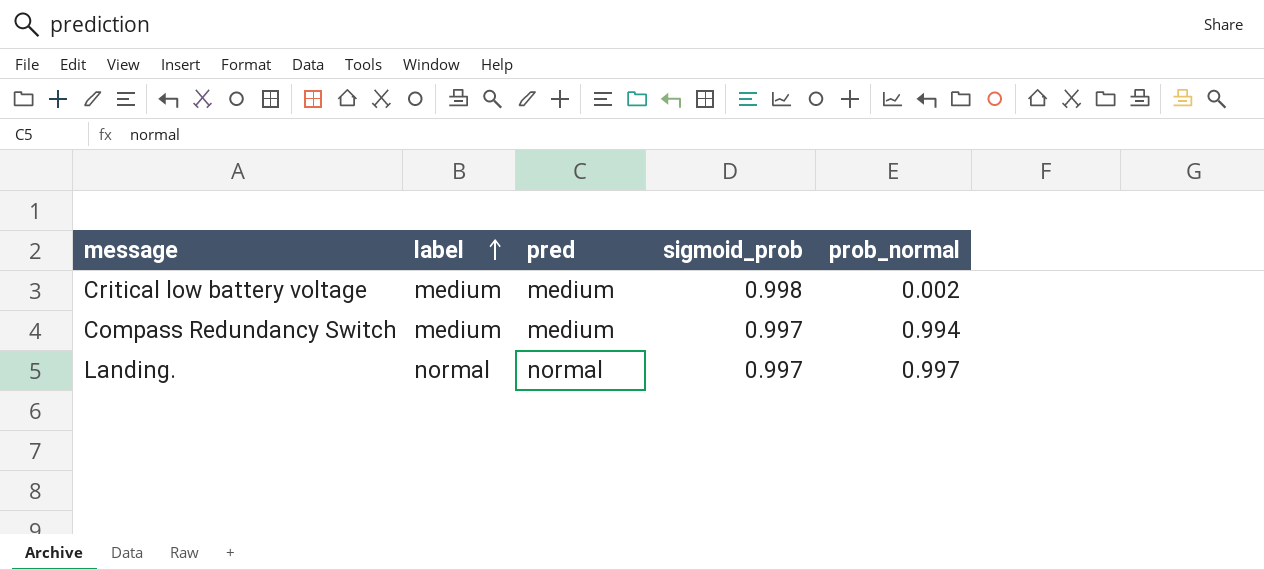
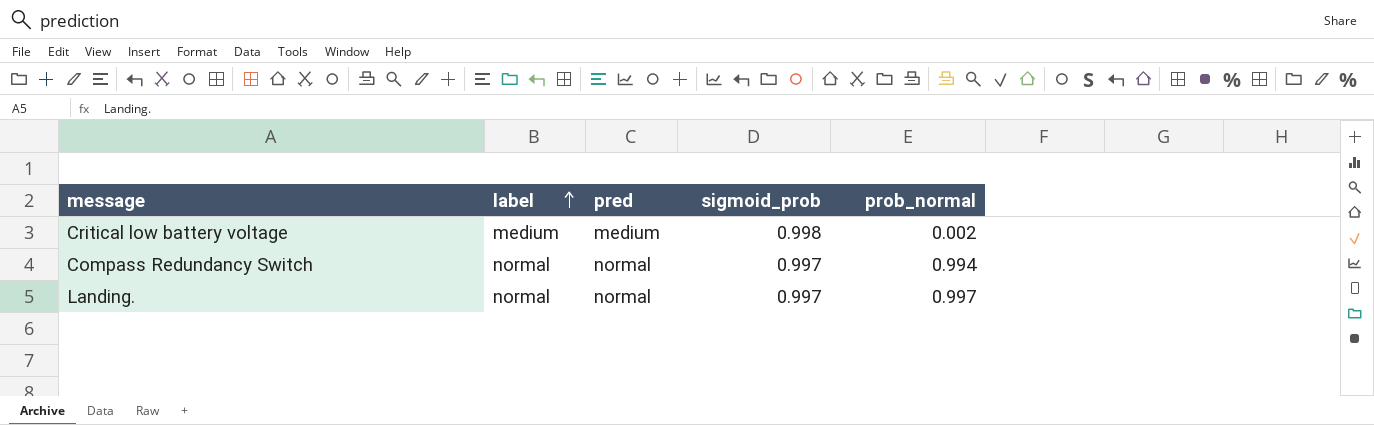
Compass Redundancy Switch | label: medium -> normal
Compass Redundancy Switch | pred: medium -> normal

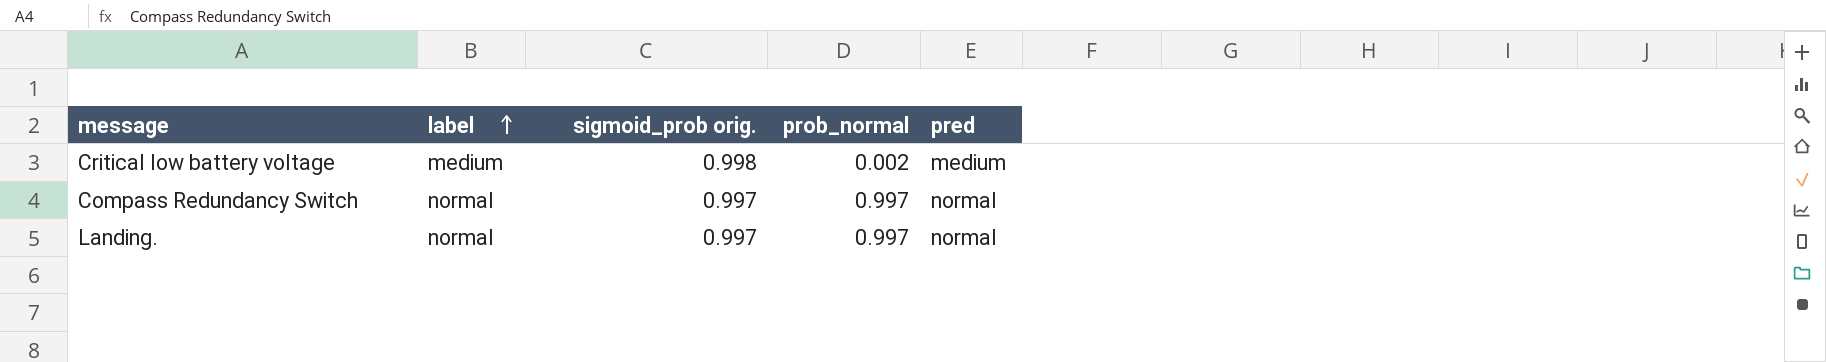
column name: sigmoid_prob -> sigmoid_prob orig.
column pred | position: 3 -> 5
Compass Redundancy Switch | prob_normal: 0.994 -> 0.997

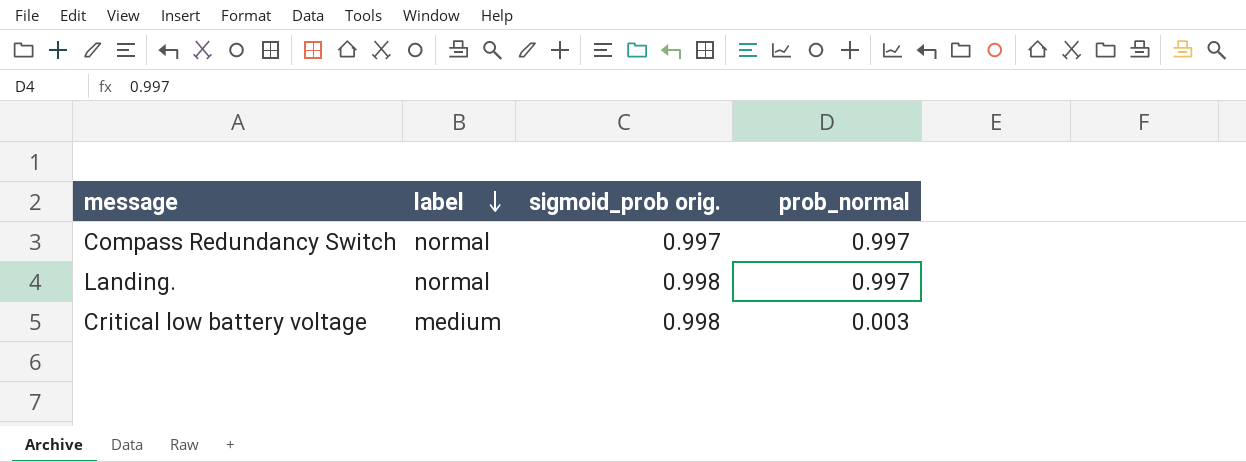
row order: label ascending -> label descending
column pred | position: 5 -> none
Landing. | sigmoid_prob orig.: 0.997 -> 0.998
Critical low battery voltage | prob_normal: 0.002 -> 0.003

